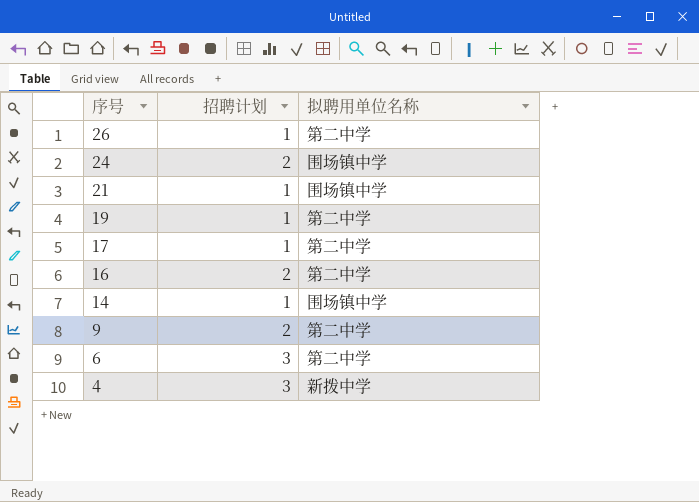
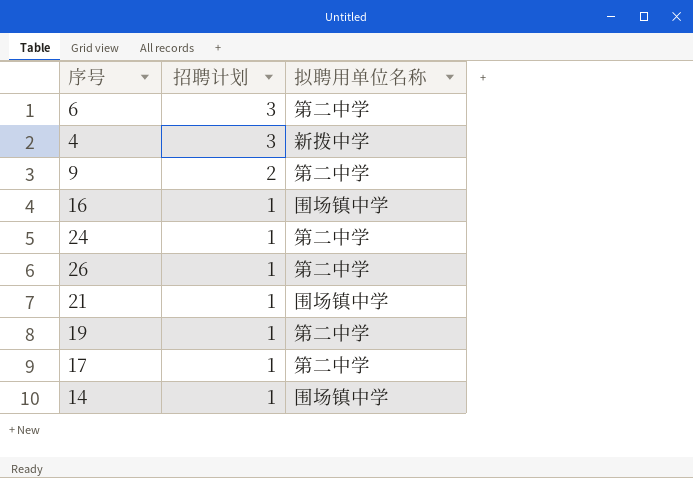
row order: 序号 descending -> 招聘计划 descending
16 | 招聘计划: 2 -> 1
16 | 拟聘用单位名称: 第二中学 -> 围场镇中学
24 | 招聘计划: 2 -> 1
24 | 拟聘用单位名称: 围场镇中学 -> 第二中学

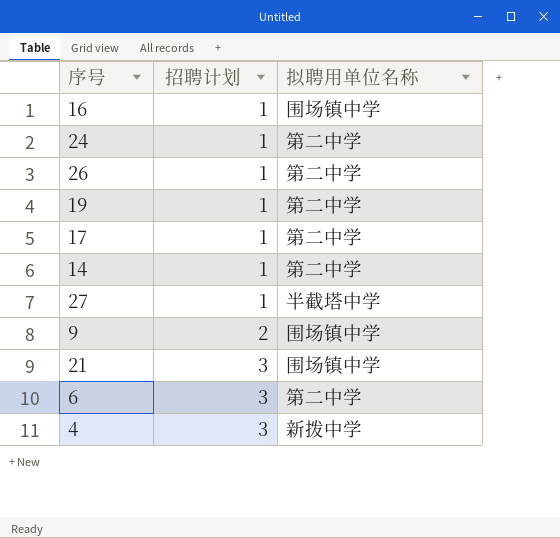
row order: 招聘计划 descending -> 招聘计划 ascending
14 | 拟聘用单位名称: 围场镇中学 -> 第二中学
row 27: none -> 1 | 半截塔中学
9 | 拟聘用单位名称: 第二中学 -> 围场镇中学
21 | 招聘计划: 1 -> 3

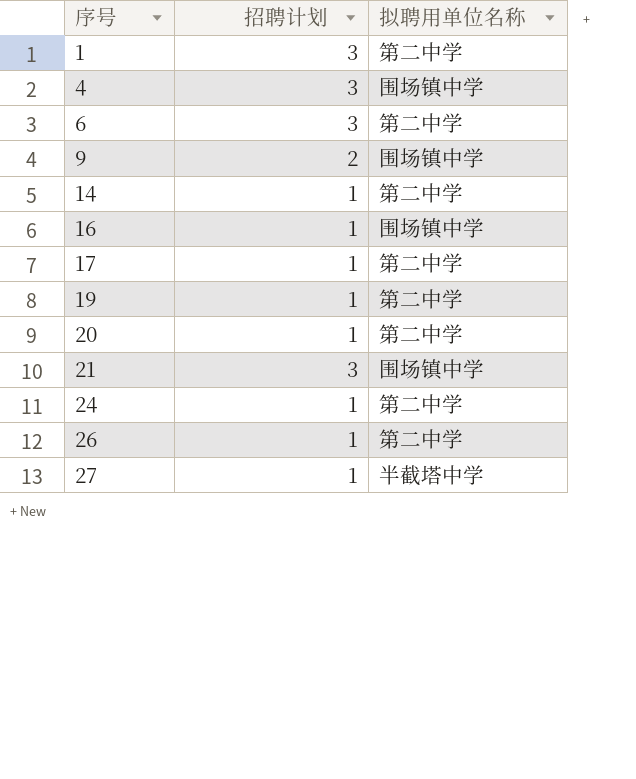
row order: 招聘计划 ascending -> 序号 ascending
row 1: none -> 3 | 第二中学
4 | 拟聘用单位名称: 新拨中学 -> 围场镇中学
row 20: none -> 1 | 第二中学

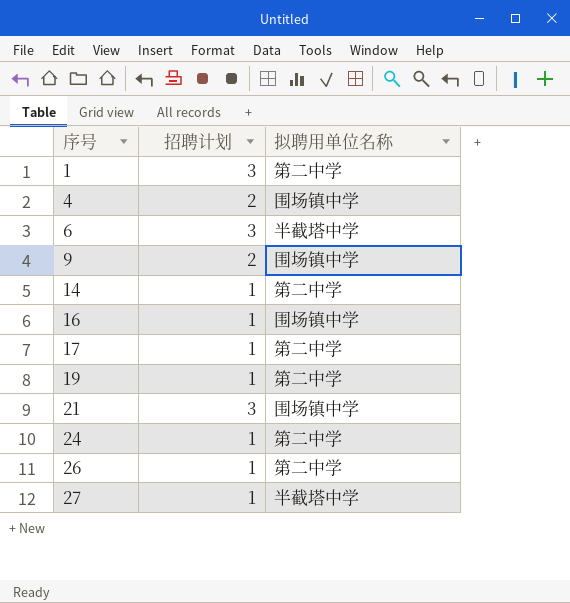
row 20: 1 | 第二中学 -> none
4 | 招聘计划: 3 -> 2
6 | 拟聘用单位名称: 第二中学 -> 半截塔中学

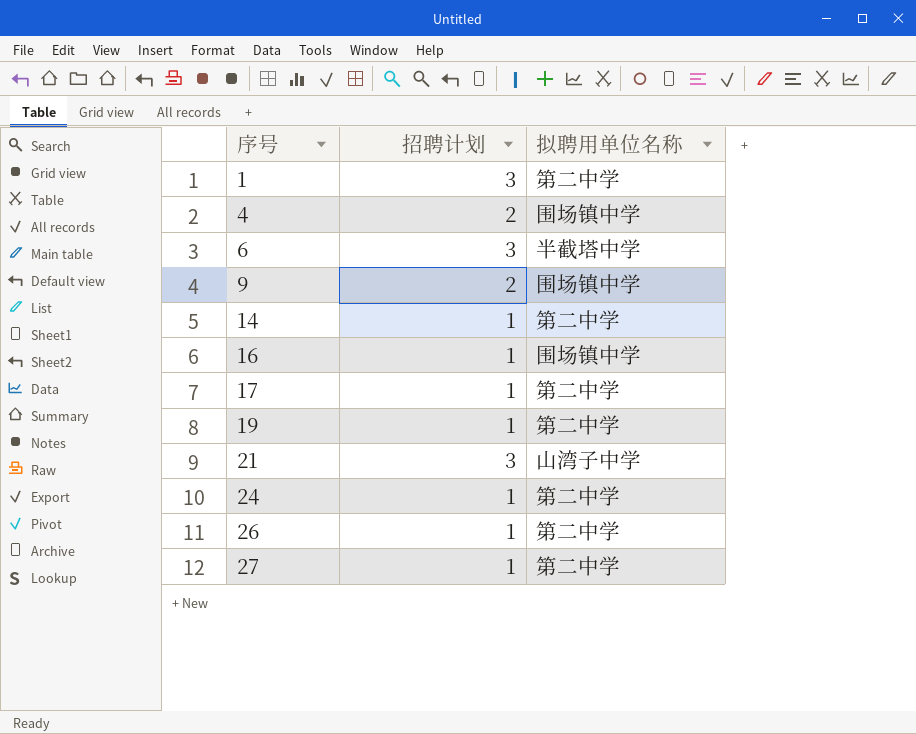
21 | 拟聘用单位名称: 围场镇中学 -> 山湾子中学
27 | 拟聘用单位名称: 半截塔中学 -> 第二中学

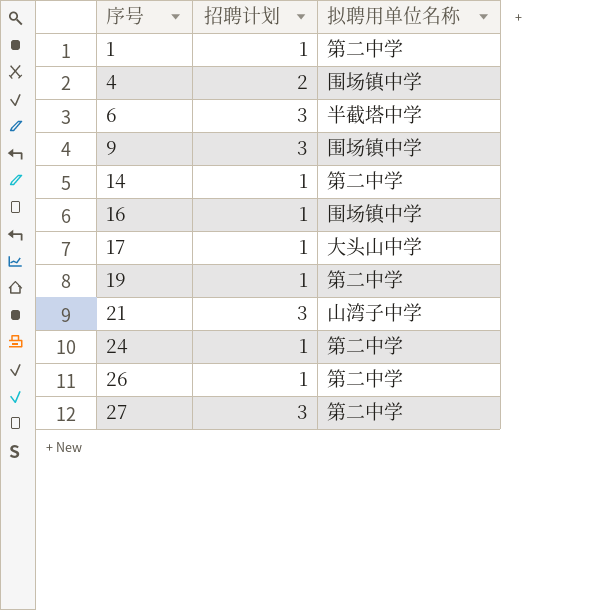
1 | 招聘计划: 3 -> 1
9 | 招聘计划: 2 -> 3
17 | 拟聘用单位名称: 第二中学 -> 大头山中学
27 | 招聘计划: 1 -> 3

